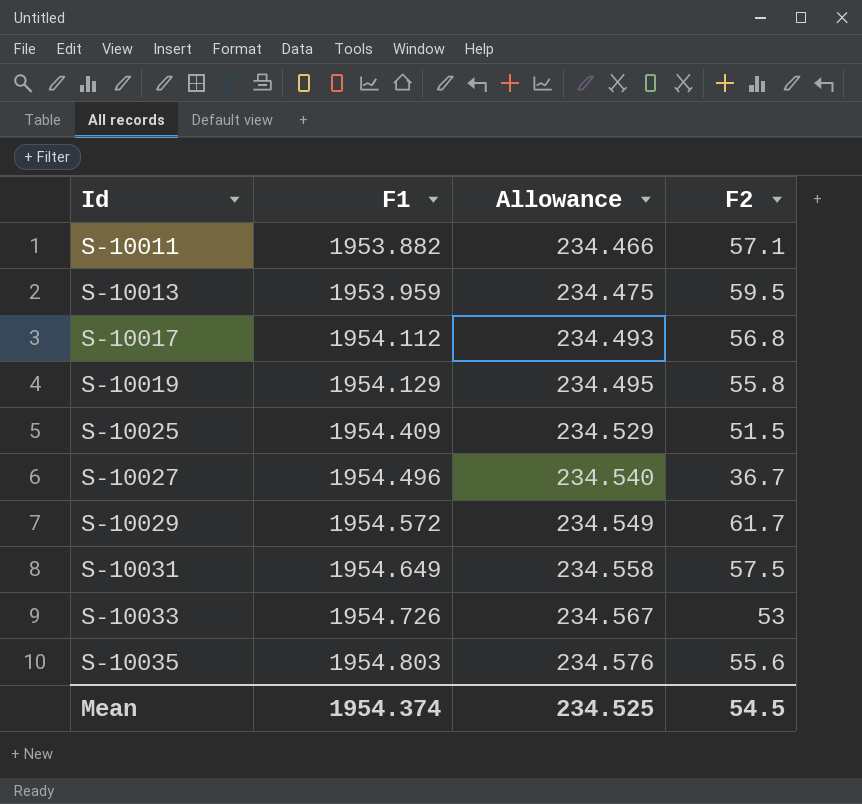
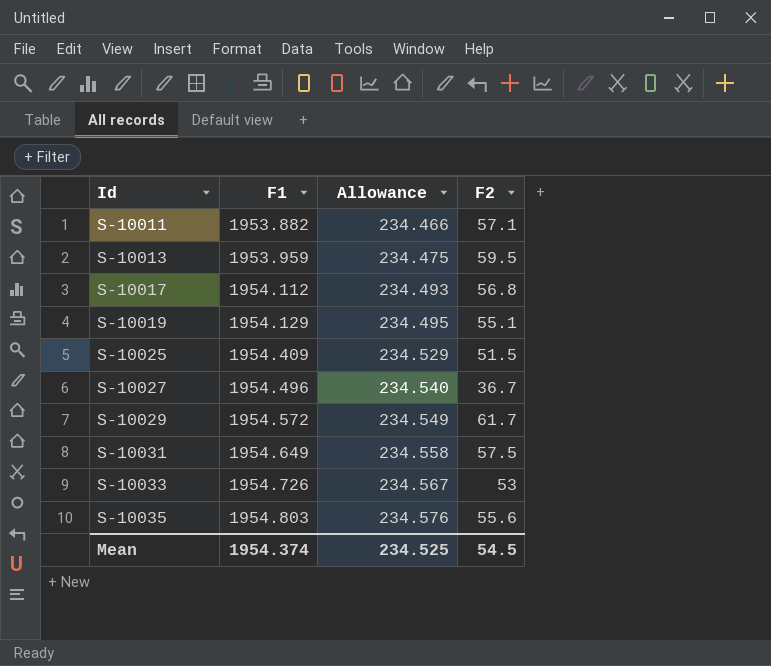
S-10019 | F2: 55.8 -> 55.1

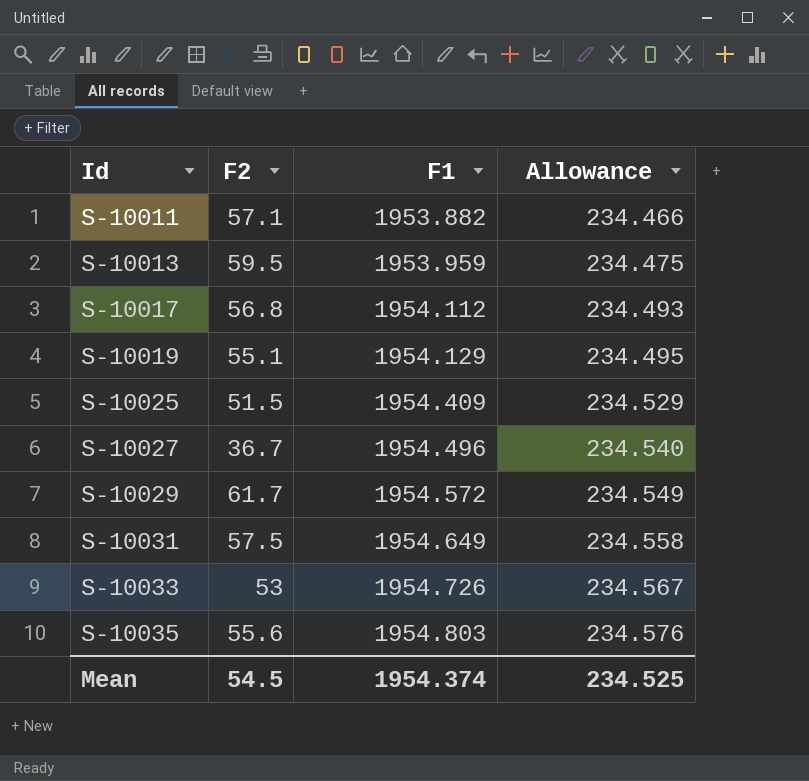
column F2 | position: 4 -> 2

